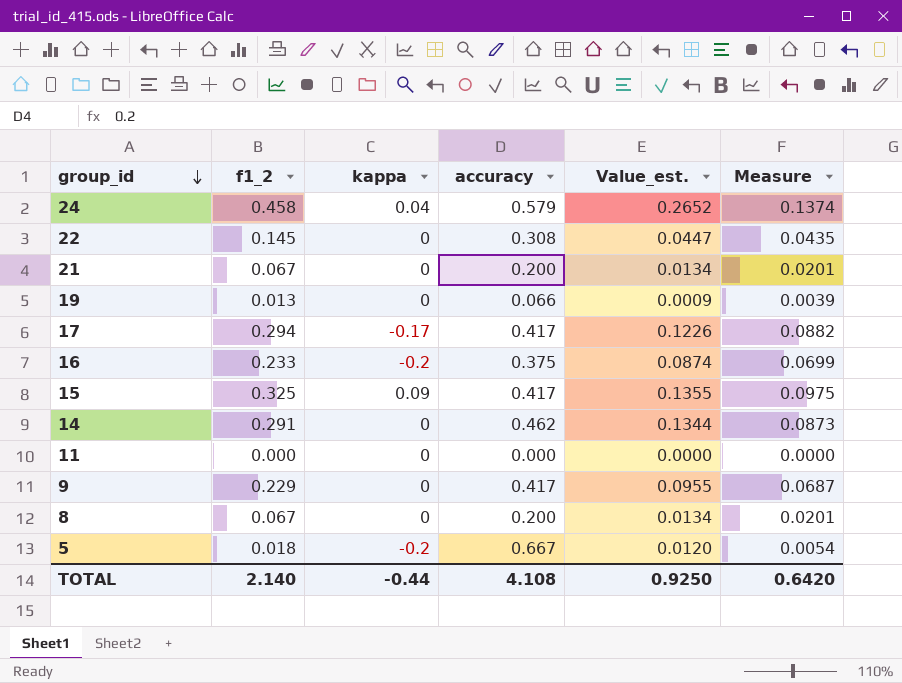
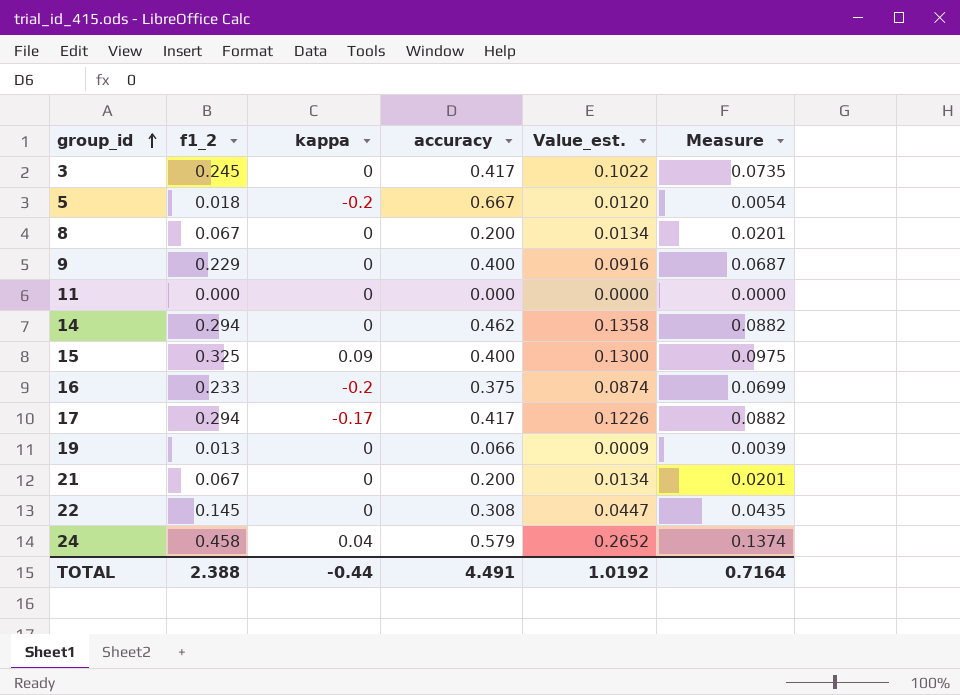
row order: group_id descending -> group_id ascending
row 3: none -> 0.245 | 0 | 0.417 | 0.1022 | 0.0735
9 | accuracy: 0.417 -> 0.400
9 | Value_est.: 0.0955 -> 0.0916
14 | f1_2: 0.291 -> 0.294
14 | Value_est.: 0.1344 -> 0.1358
14 | Measure: 0.0873 -> 0.0882
15 | accuracy: 0.417 -> 0.400
15 | Value_est.: 0.1355 -> 0.1300
TOTAL | f1_2: 2.140 -> 2.388
TOTAL | accuracy: 4.108 -> 4.491
TOTAL | Value_est.: 0.9250 -> 1.0192
TOTAL | Measure: 0.6420 -> 0.7164

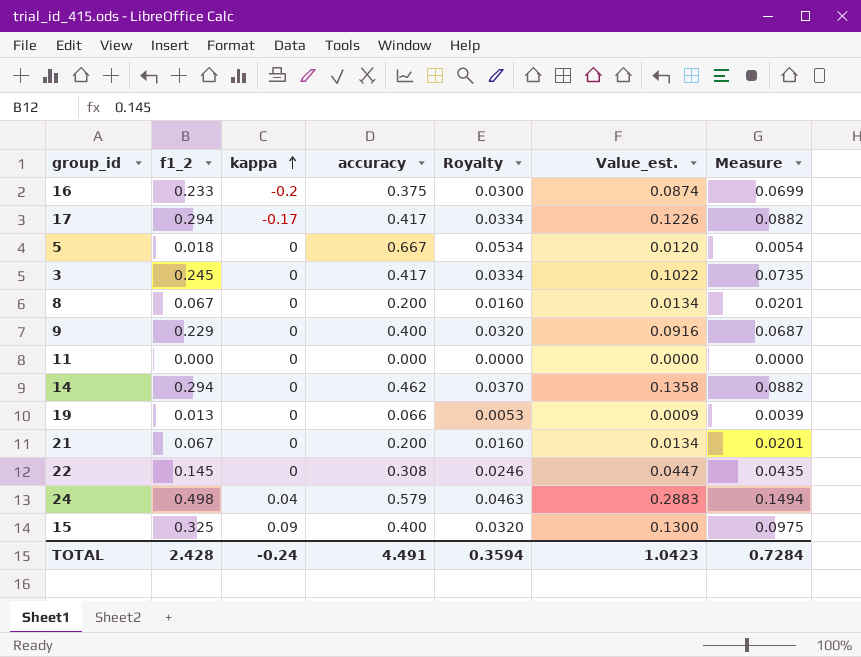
row order: group_id ascending -> kappa ascending
column Royalty | formula: none -> [accuracy] * 0.08
5 | kappa: -0.2 -> 0
24 | f1_2: 0.458 -> 0.498
24 | Value_est.: 0.2652 -> 0.2883
24 | Measure: 0.1374 -> 0.1494
TOTAL | f1_2: 2.388 -> 2.428
TOTAL | kappa: -0.44 -> -0.24
TOTAL | Value_est.: 1.0192 -> 1.0423
TOTAL | Measure: 0.7164 -> 0.7284

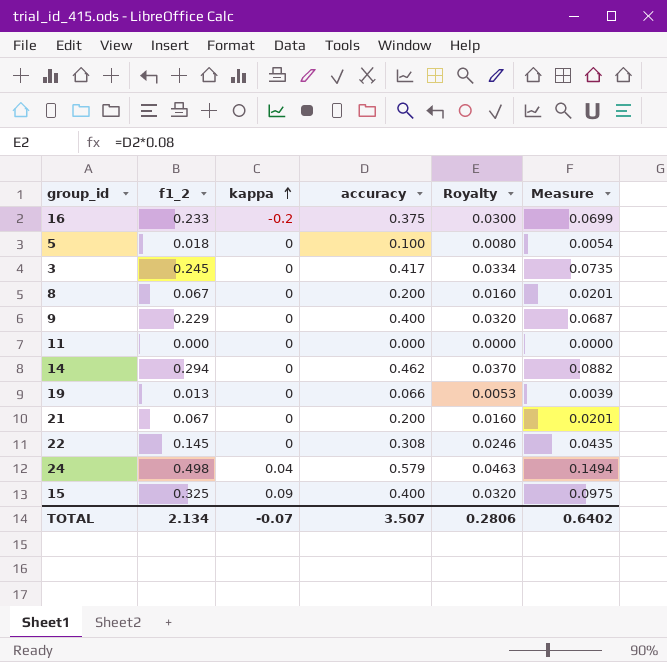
column Value_est. | formula: [f1_2] * [accuracy] -> none
row 17: 0.294 | -0.17 | 0.417 | 0.0334 | 0.1226 | 0.0882 -> none
5 | accuracy: 0.667 -> 0.100
5 | Royalty: 0.0534 -> 0.0080
TOTAL | f1_2: 2.428 -> 2.134
TOTAL | kappa: -0.24 -> -0.07
TOTAL | accuracy: 4.491 -> 3.507
TOTAL | Royalty: 0.3594 -> 0.2806
TOTAL | Measure: 0.7284 -> 0.6402

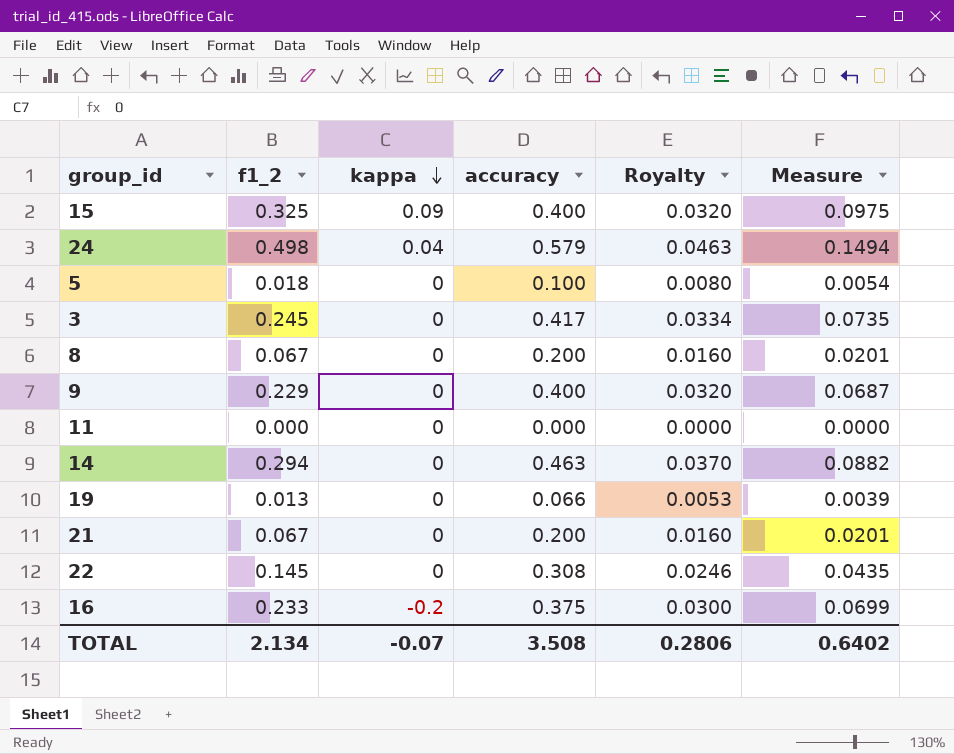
row order: kappa ascending -> kappa descending
14 | accuracy: 0.462 -> 0.463
TOTAL | accuracy: 3.507 -> 3.508

